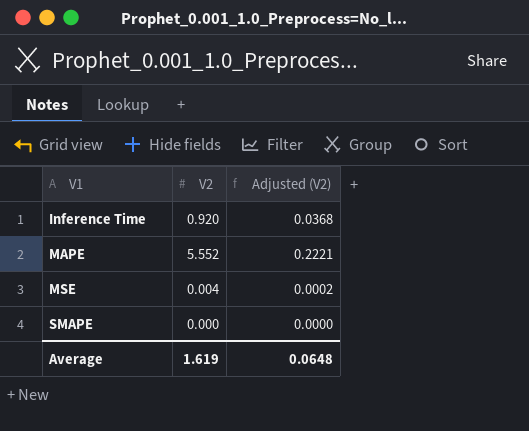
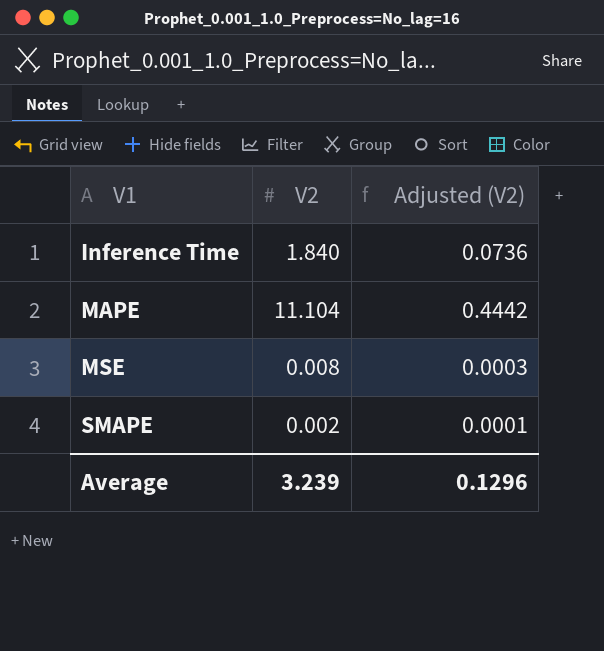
Inference Time | V2: 0.920 -> 1.840
Inference Time | Adjusted (V2): 0.0368 -> 0.0736
MAPE | V2: 5.552 -> 11.104
MAPE | Adjusted (V2): 0.2221 -> 0.4442
MSE | V2: 0.004 -> 0.008
MSE | Adjusted (V2): 0.0002 -> 0.0003
SMAPE | V2: 0.000 -> 0.002
SMAPE | Adjusted (V2): 0.0000 -> 0.0001
Average | V2: 1.619 -> 3.239
Average | Adjusted (V2): 0.0648 -> 0.1296

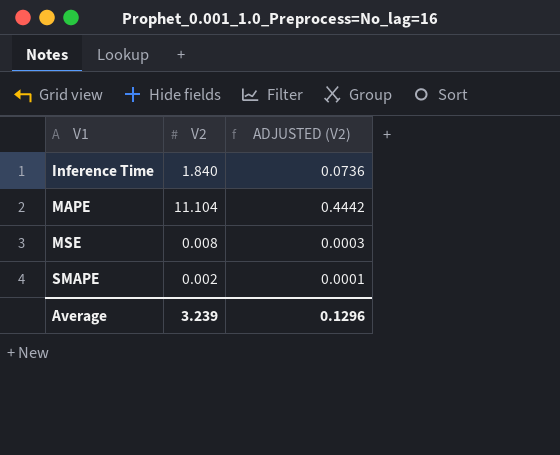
column name: Adjusted (V2) -> ADJUSTED (V2)

